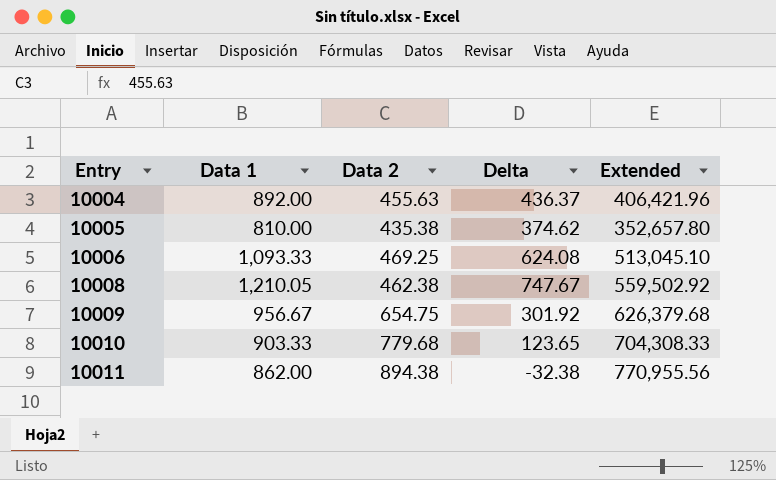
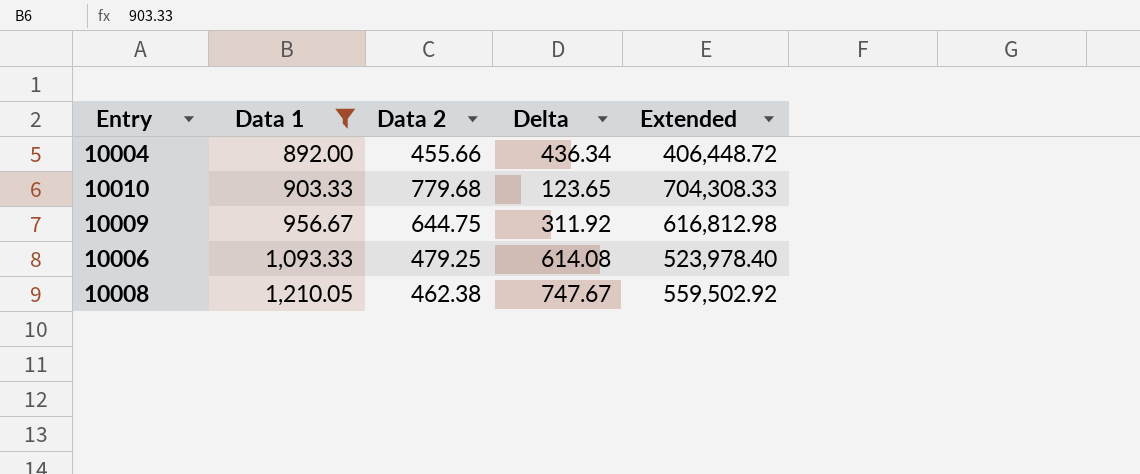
filter: none -> Data 1 >= 892.00
row order: Entry ascending -> Data 1 ascending
10004 | Data 2: 455.63 -> 455.66
10004 | Delta: 436.37 -> 436.34
10004 | Extended: 406,421.96 -> 406,448.72
10009 | Data 2: 654.75 -> 644.75
10009 | Delta: 301.92 -> 311.92
10009 | Extended: 626,379.68 -> 616,812.98
10006 | Data 2: 469.25 -> 479.25
10006 | Delta: 624.08 -> 614.08
10006 | Extended: 513,045.10 -> 523,978.40

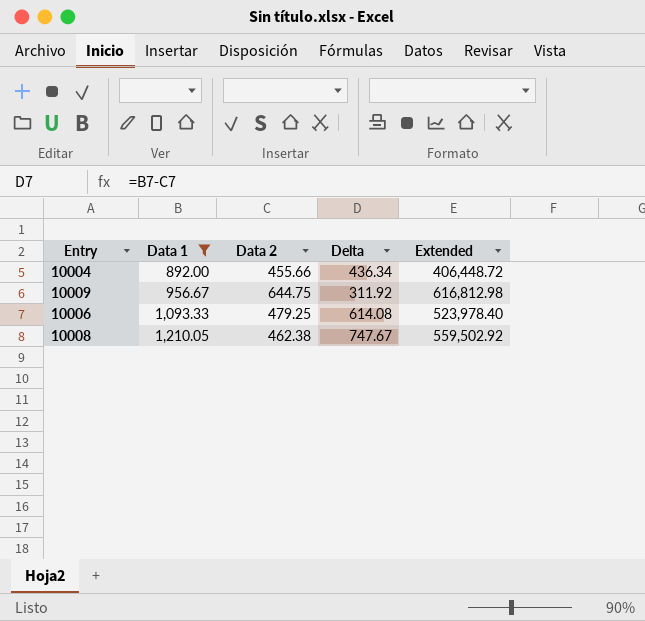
row 10010: 903.33 | 779.68 | 123.65 | 704,308.33 -> none

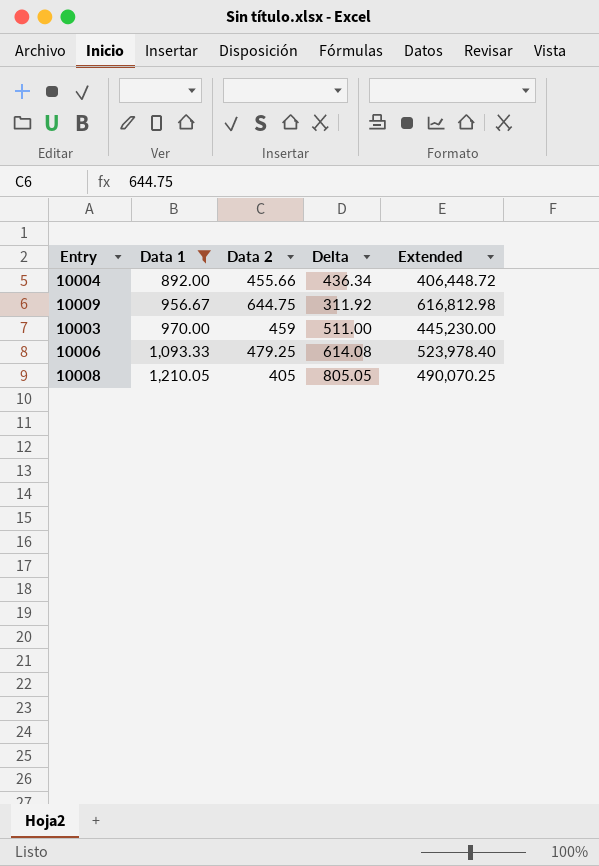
row 10003: none -> 970.00 | 459 | 511.00 | 445,230.00
10008 | Data 2: 462.38 -> 405
10008 | Delta: 747.67 -> 805.05
10008 | Extended: 559,502.92 -> 490,070.25

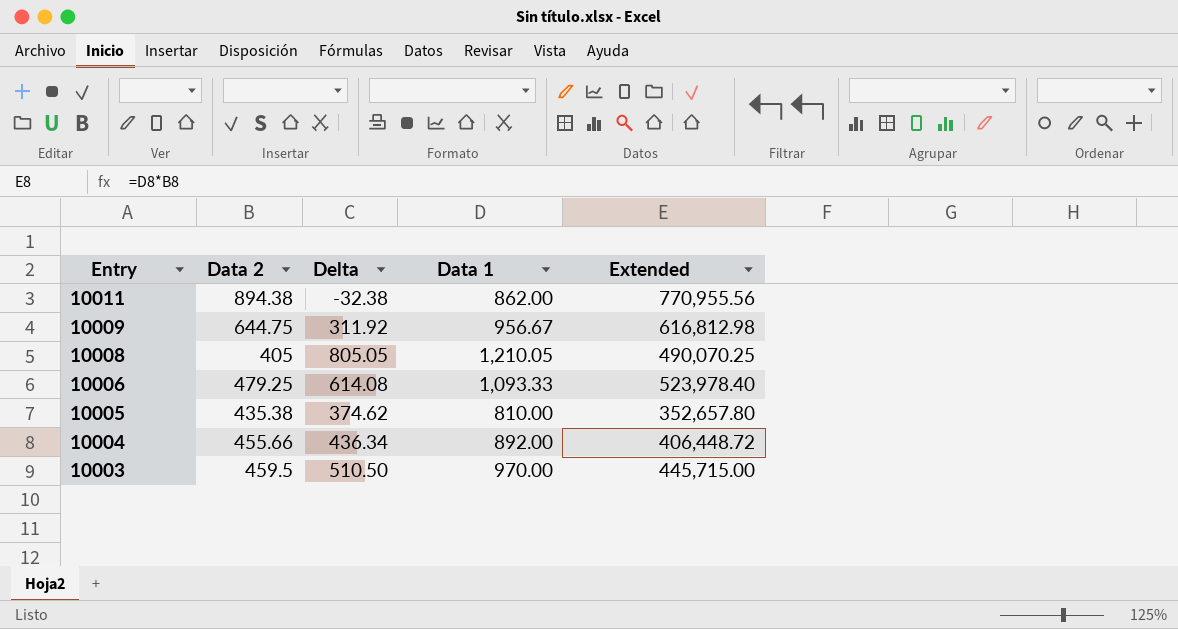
filter: Data 1 >= 892.00 -> none
row order: Data 1 ascending -> Entry descending
column Data 1 | position: 2 -> 4
10003 | Data 2: 459 -> 459.5
10003 | Delta: 511.00 -> 510.50
10003 | Extended: 445,230.00 -> 445,715.00

